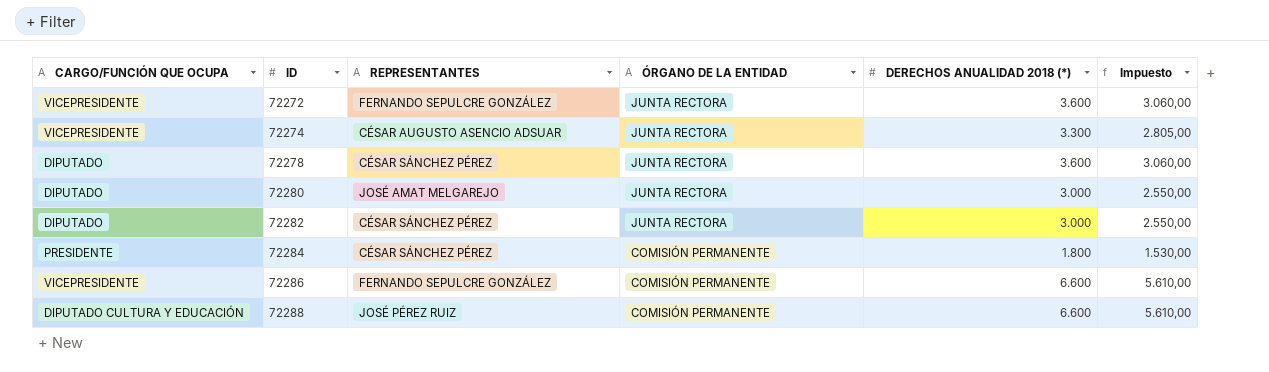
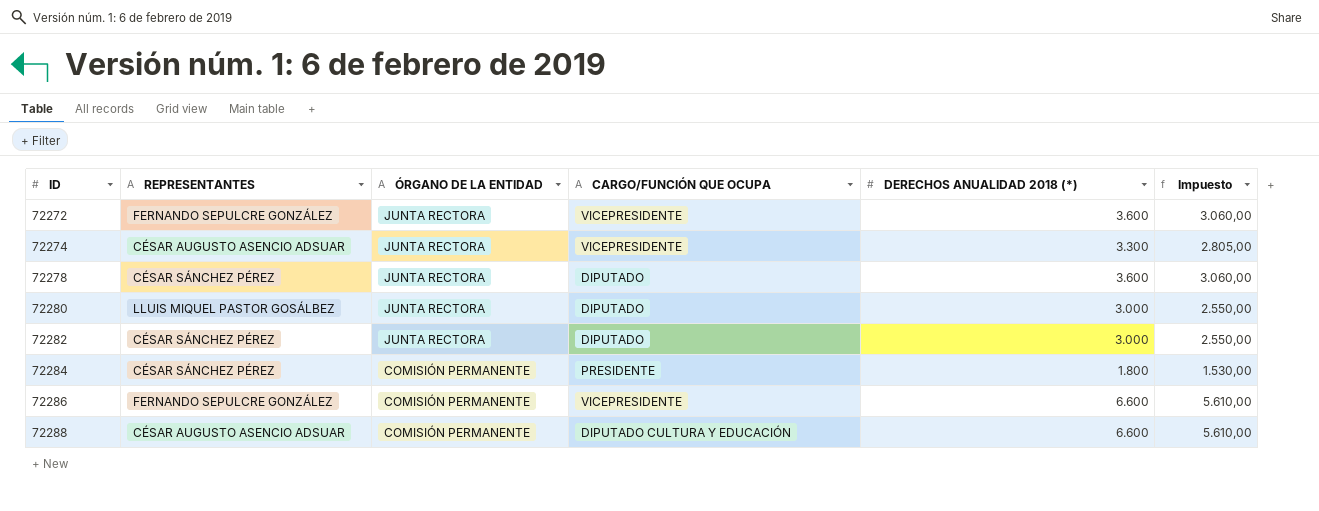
column CARGO/FUNCIÓN QUE OCUPA | position: 1 -> 4
72280 | REPRESENTANTES: JOSÉ AMAT MELGAREJO -> LLUIS MIQUEL PASTOR GOSÁLBEZ
72288 | REPRESENTANTES: JOSÉ PÉREZ RUIZ -> CÉSAR AUGUSTO ASENCIO ADSUAR

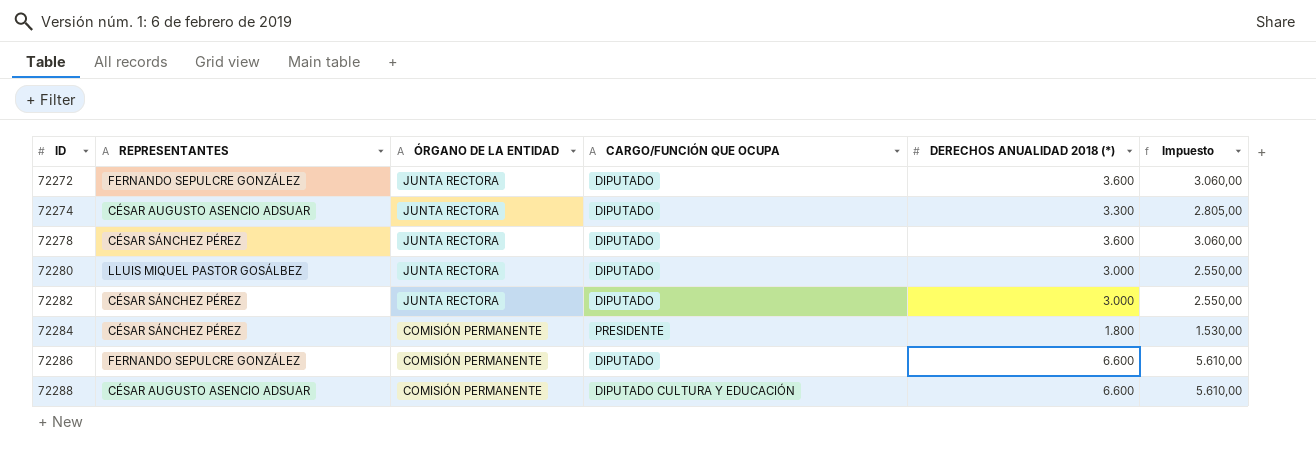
72272 | CARGO/FUNCIÓN QUE OCUPA: VICEPRESIDENTE -> DIPUTADO
72274 | CARGO/FUNCIÓN QUE OCUPA: VICEPRESIDENTE -> DIPUTADO
72286 | CARGO/FUNCIÓN QUE OCUPA: VICEPRESIDENTE -> DIPUTADO

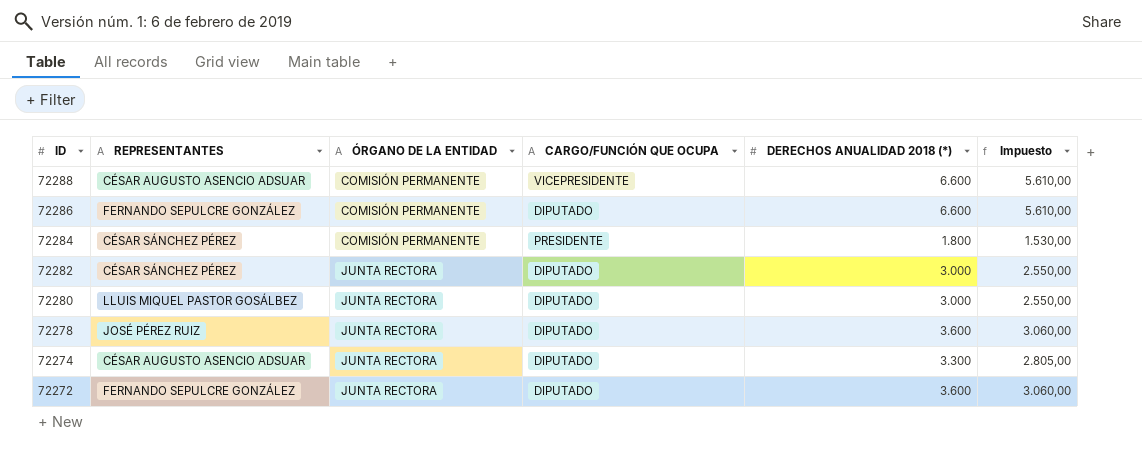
row order: ID ascending -> ID descending
72288 | CARGO/FUNCIÓN QUE OCUPA: DIPUTADO CULTURA Y EDUCACIÓN -> VICEPRESIDENTE
72278 | REPRESENTANTES: CÉSAR SÁNCHEZ PÉREZ -> JOSÉ PÉREZ RUIZ

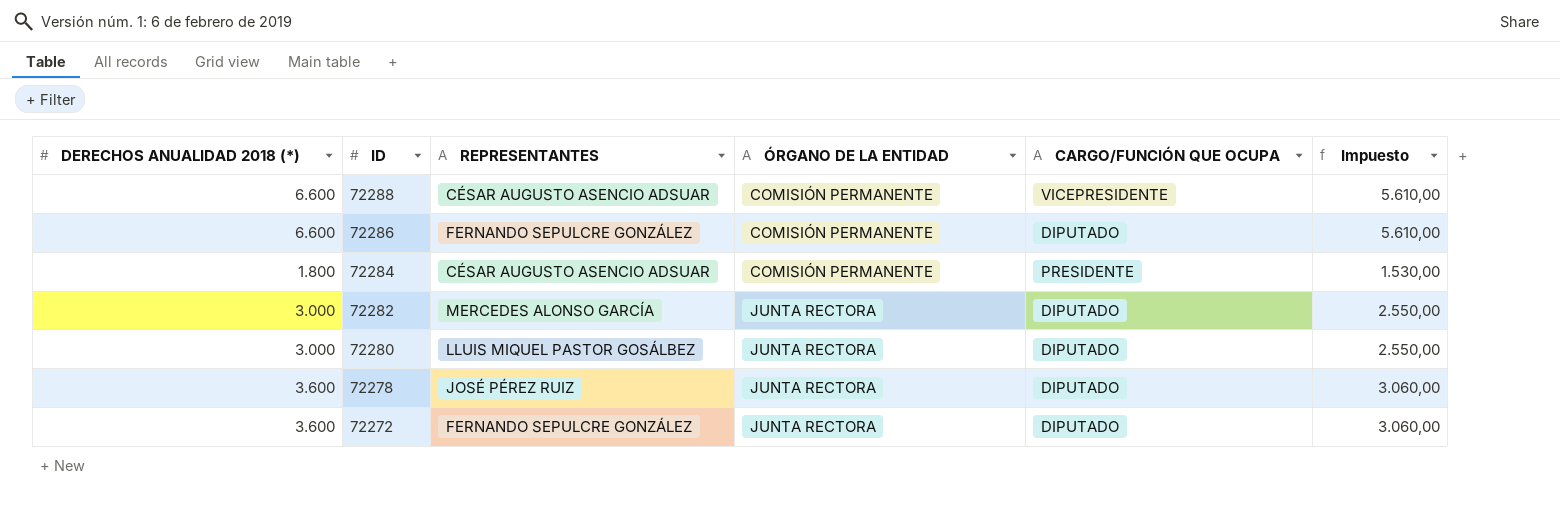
column DERECHOS ANUALIDAD 2018 (*) | position: 5 -> 1
row 72274: CÉSAR AUGUSTO ASENCIO ADSUAR | JUNTA RECTORA | DIPUTADO | 3.300 | 2.805,00 -> none
72284 | REPRESENTANTES: CÉSAR SÁNCHEZ PÉREZ -> CÉSAR AUGUSTO ASENCIO ADSUAR
72282 | REPRESENTANTES: CÉSAR SÁNCHEZ PÉREZ -> MERCEDES ALONSO GARCÍA

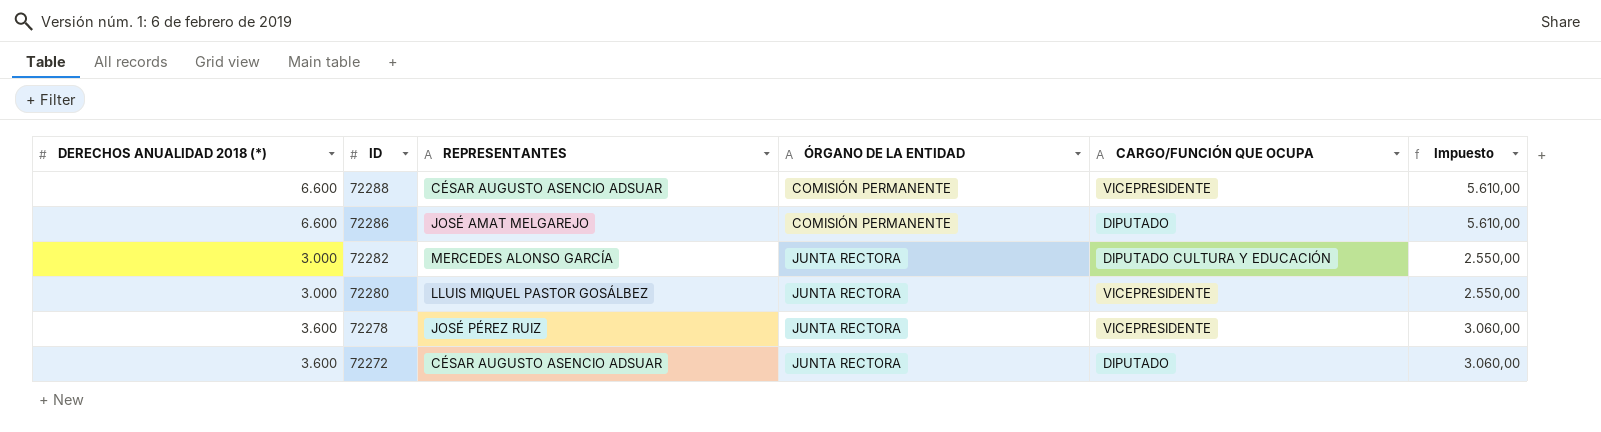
row 72284: 1.800 | CÉSAR AUGUSTO ASENCIO ADSUAR | COMISIÓN PERMANENTE | PRESIDENTE | 1.530,00 -> none
72286 | REPRESENTANTES: FERNANDO SEPULCRE GONZÁLEZ -> JOSÉ AMAT MELGAREJO
72282 | CARGO/FUNCIÓN QUE OCUPA: DIPUTADO -> DIPUTADO CULTURA Y EDUCACIÓN
72280 | CARGO/FUNCIÓN QUE OCUPA: DIPUTADO -> VICEPRESIDENTE
72278 | CARGO/FUNCIÓN QUE OCUPA: DIPUTADO -> VICEPRESIDENTE
72272 | REPRESENTANTES: FERNANDO SEPULCRE GONZÁLEZ -> CÉSAR AUGUSTO ASENCIO ADSUAR

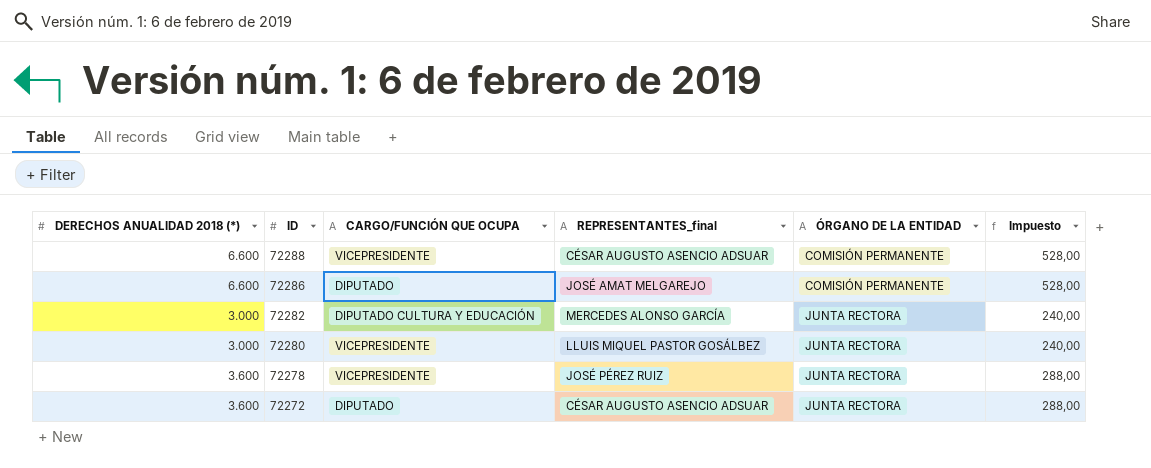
column CARGO/FUNCIÓN QUE OCUPA | position: 5 -> 3
column name: REPRESENTANTES -> REPRESENTANTES_final
column Impuesto | formula: [DERECHOS ANUALIDAD 2018 (*)] * 0,85 -> [DERECHOS ANUALIDAD 2018 (*)] * 0,08

